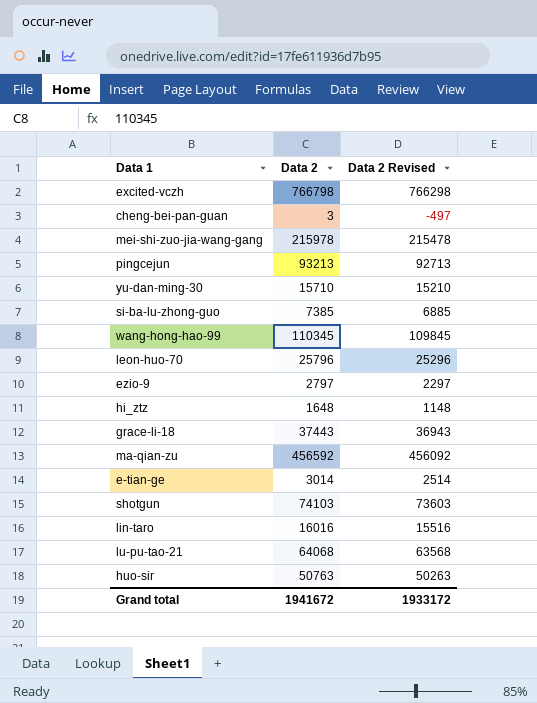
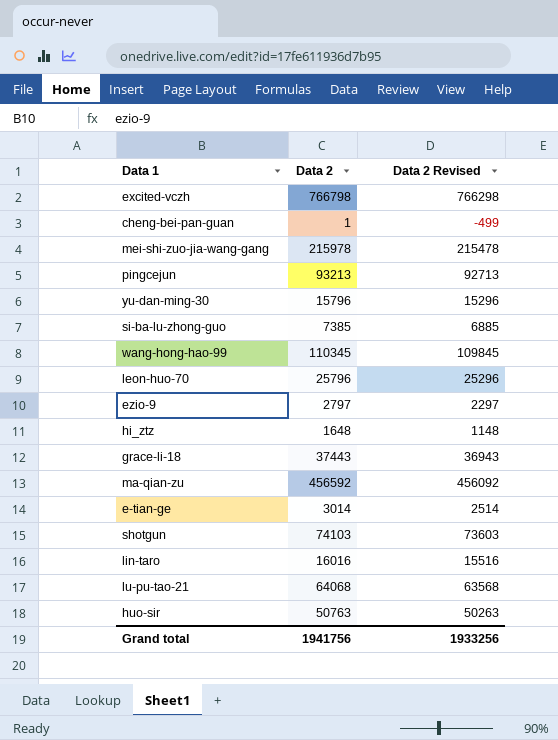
cheng-bei-pan-guan | Data 2: 3 -> 1
cheng-bei-pan-guan | Data 2 Revised: -497 -> -499
yu-dan-ming-30 | Data 2: 15710 -> 15796
yu-dan-ming-30 | Data 2 Revised: 15210 -> 15296
Grand total | Data 2: 1941672 -> 1941756
Grand total | Data 2 Revised: 1933172 -> 1933256

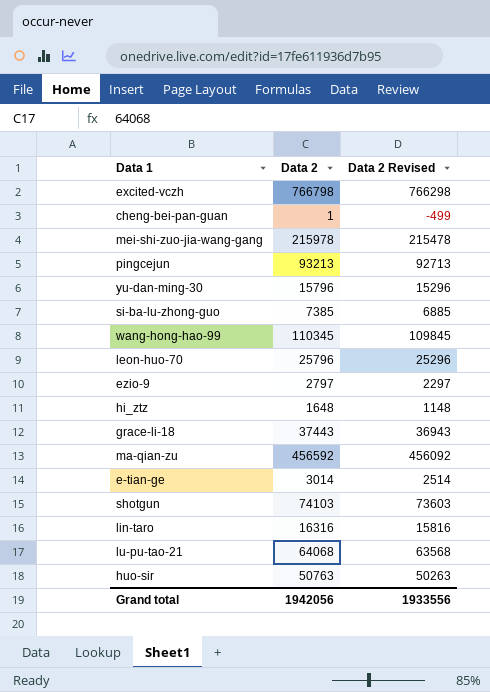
lin-taro | Data 2: 16016 -> 16316
lin-taro | Data 2 Revised: 15516 -> 15816
Grand total | Data 2: 1941756 -> 1942056
Grand total | Data 2 Revised: 1933256 -> 1933556

